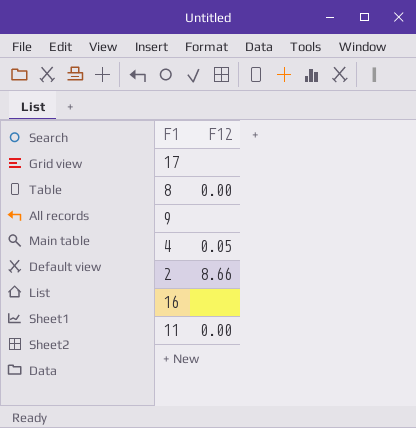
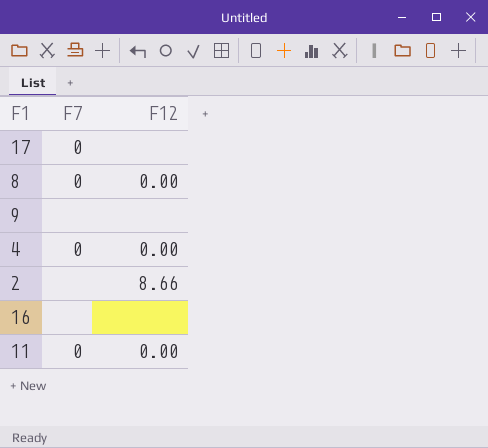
column F7 | position: none -> 2
4 | F12: 0.05 -> 0.00

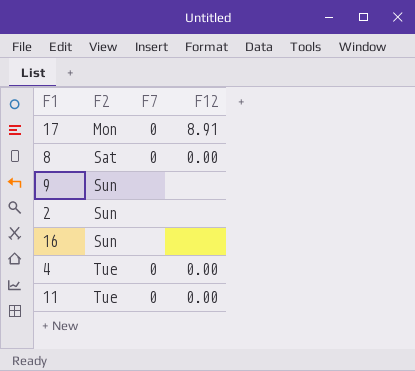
row order: none -> F2 ascending
column F2 | position: none -> 2
17 | F12: none -> 8.91
2 | F12: 8.66 -> none

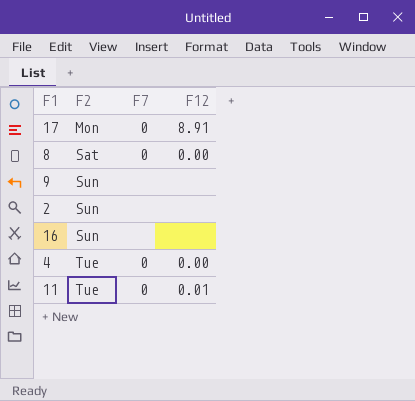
11 | F12: 0.00 -> 0.01

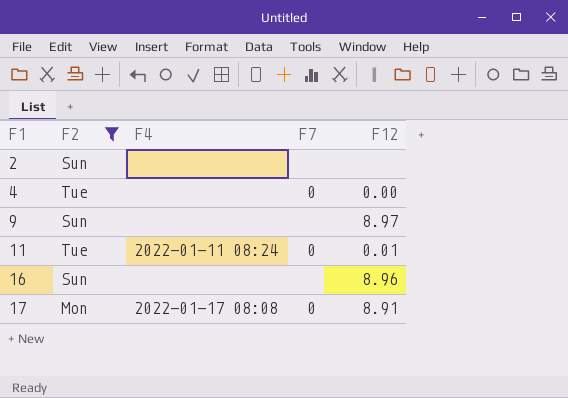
filter: none -> F2 != Sat
row order: F2 ascending -> F1 ascending
column F4 | position: none -> 3
9 | F12: none -> 8.97
16 | F12: none -> 8.96

